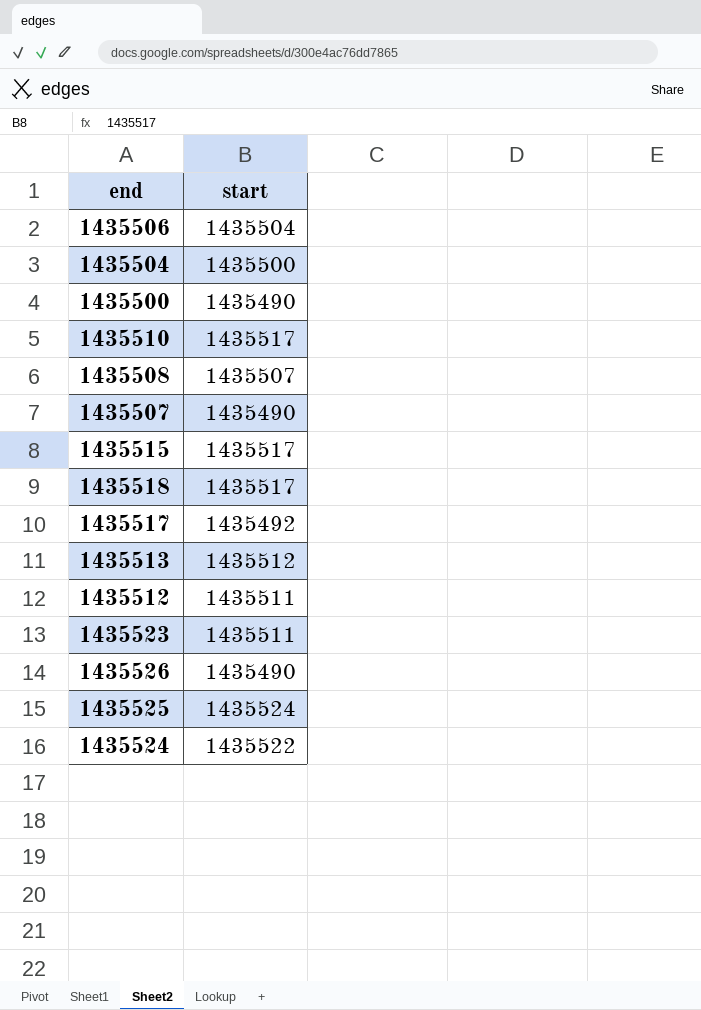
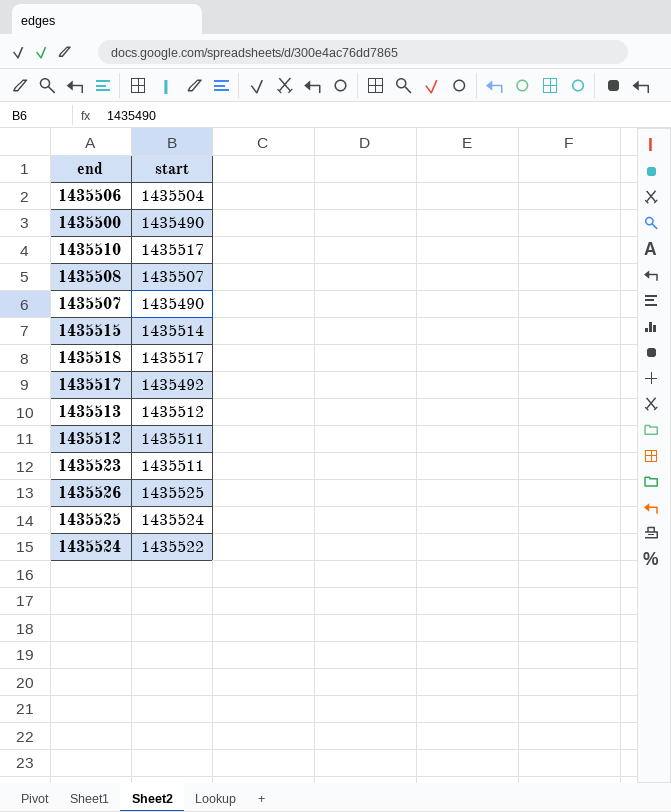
row 1435504: 1435500 -> none
1435515 | start: 1435517 -> 1435514
1435526 | start: 1435490 -> 1435525

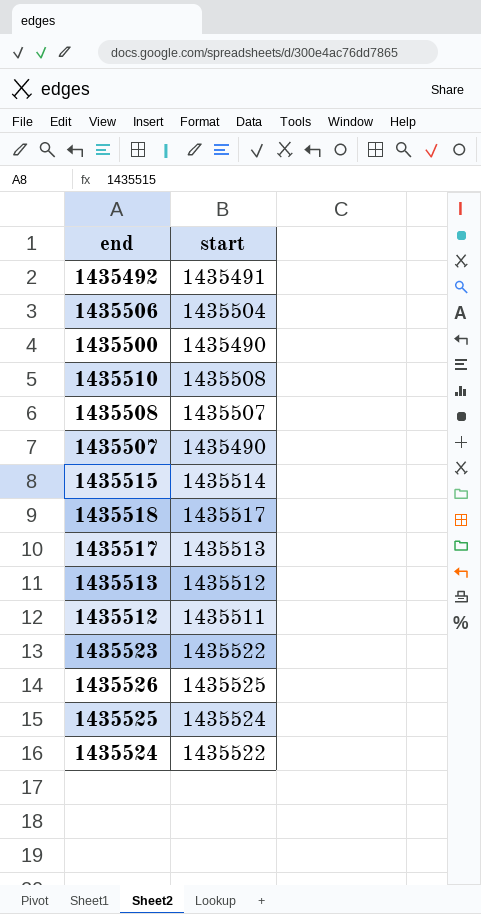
row 1435492: none -> 1435491
1435510 | start: 1435517 -> 1435508
1435517 | start: 1435492 -> 1435513
1435523 | start: 1435511 -> 1435522

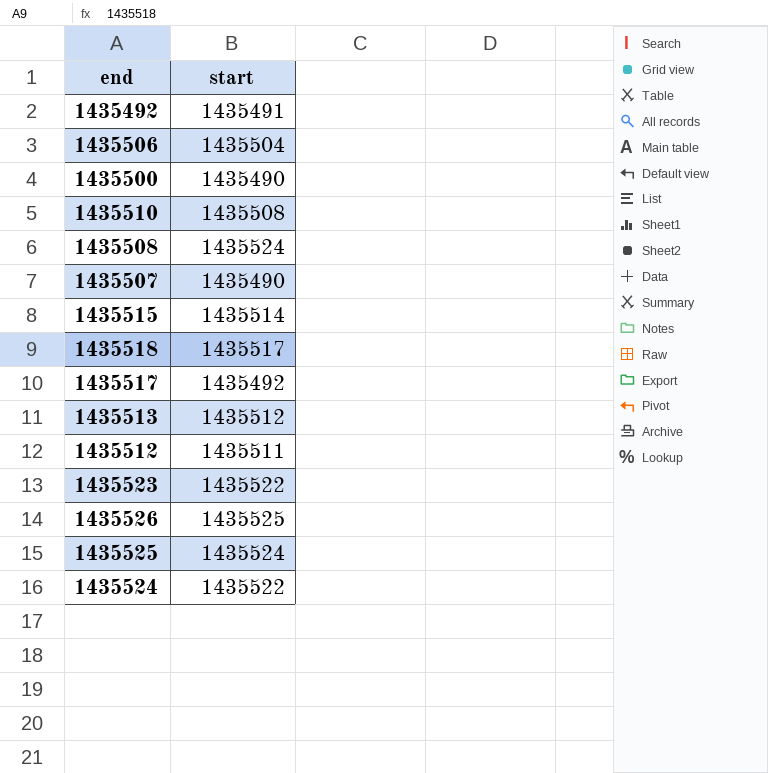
1435508 | start: 1435507 -> 1435524
1435517 | start: 1435513 -> 1435492

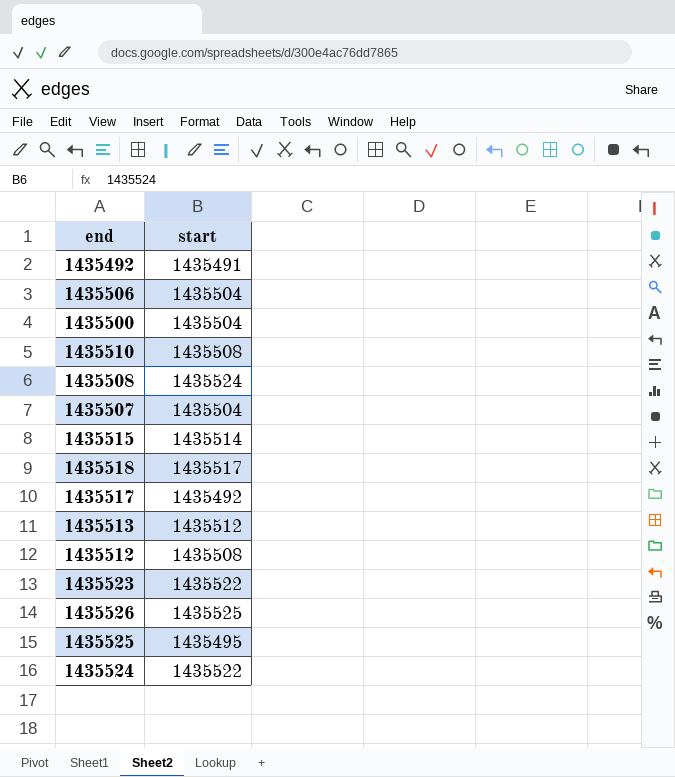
1435500 | start: 1435490 -> 1435504
1435507 | start: 1435490 -> 1435504
1435512 | start: 1435511 -> 1435508
1435525 | start: 1435524 -> 1435495

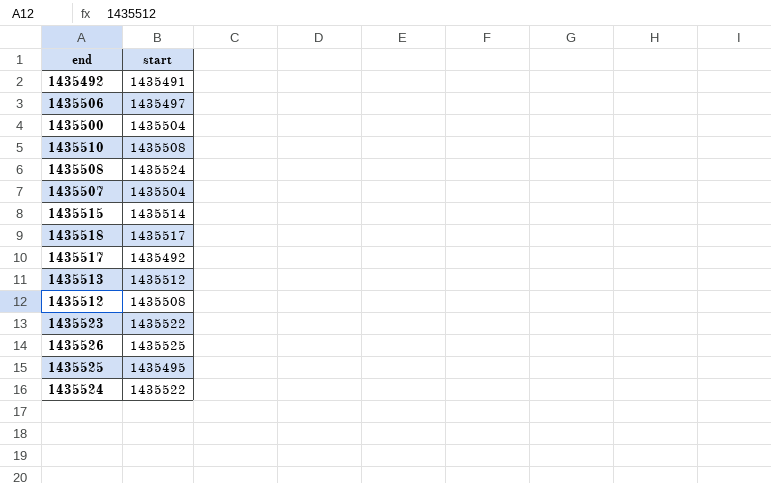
1435506 | start: 1435504 -> 1435497

